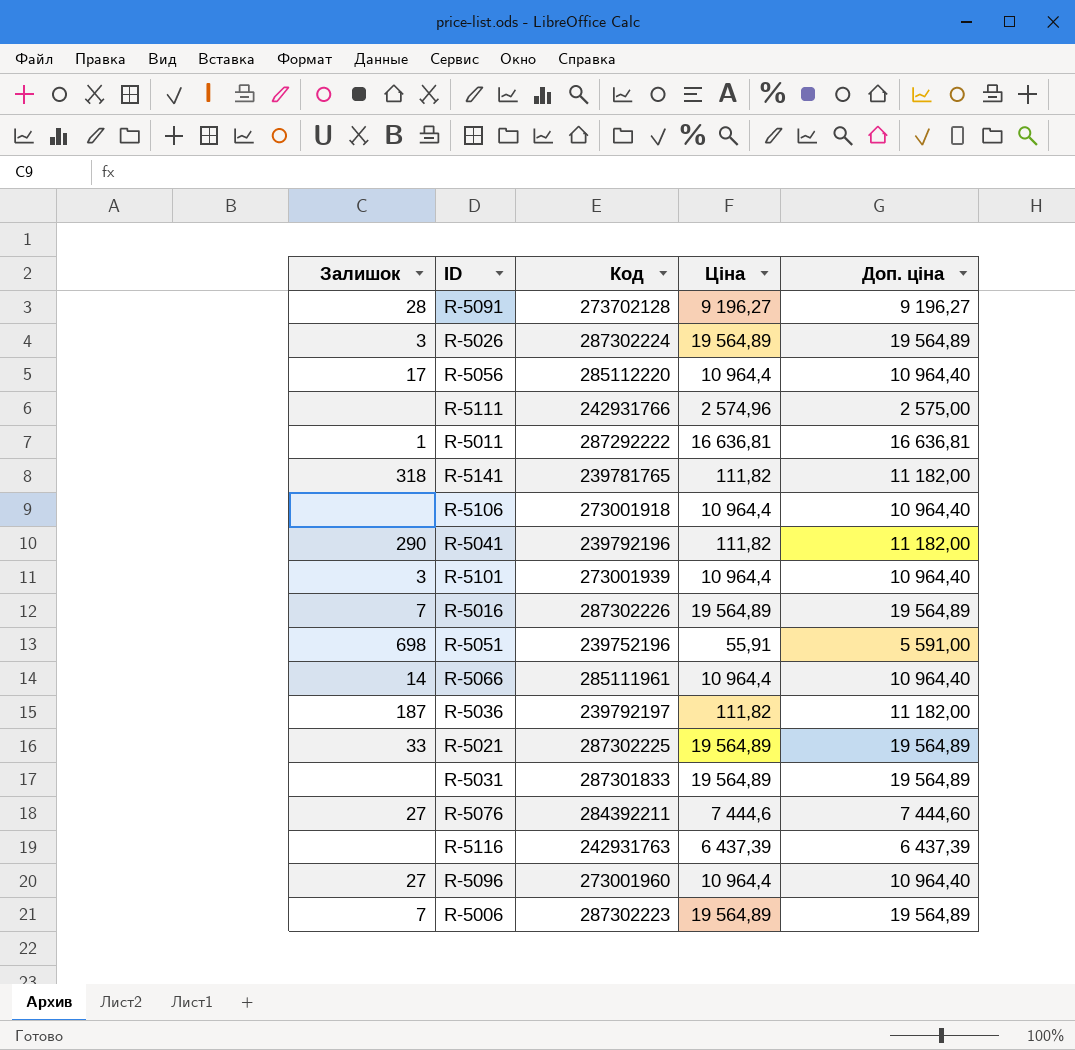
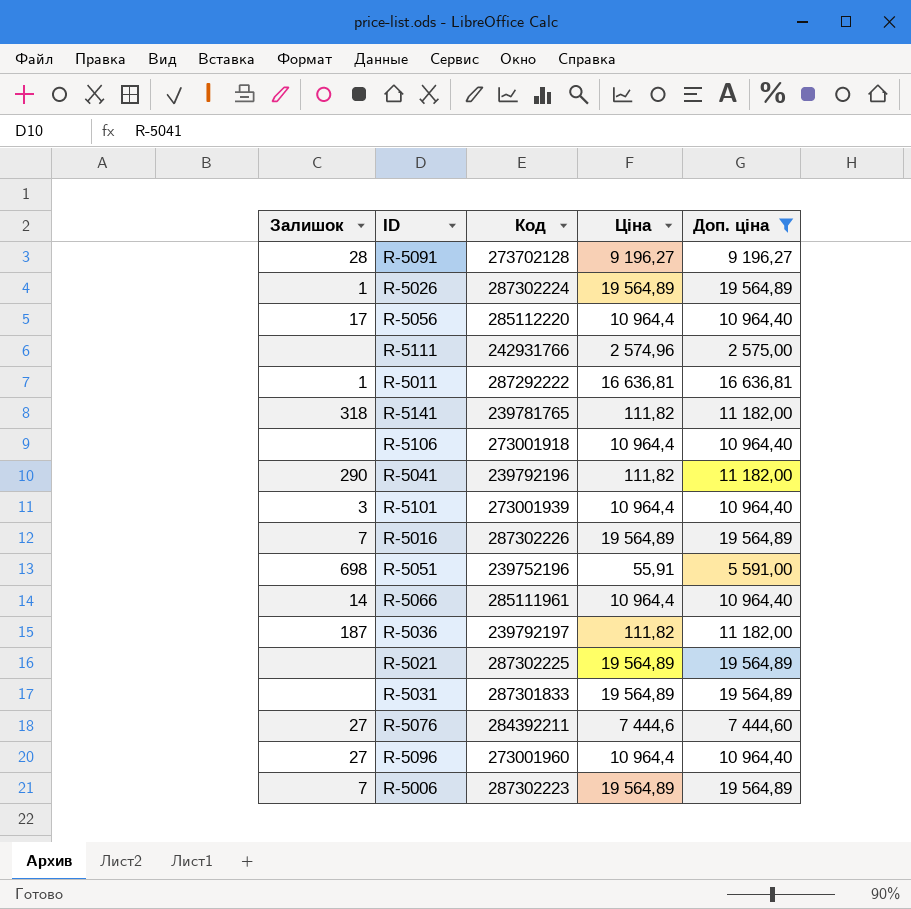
filter: none -> Доп. ціна != 6 437,39
R-5026 | Залишок: 3 -> 1
R-5021 | Залишок: 33 -> none

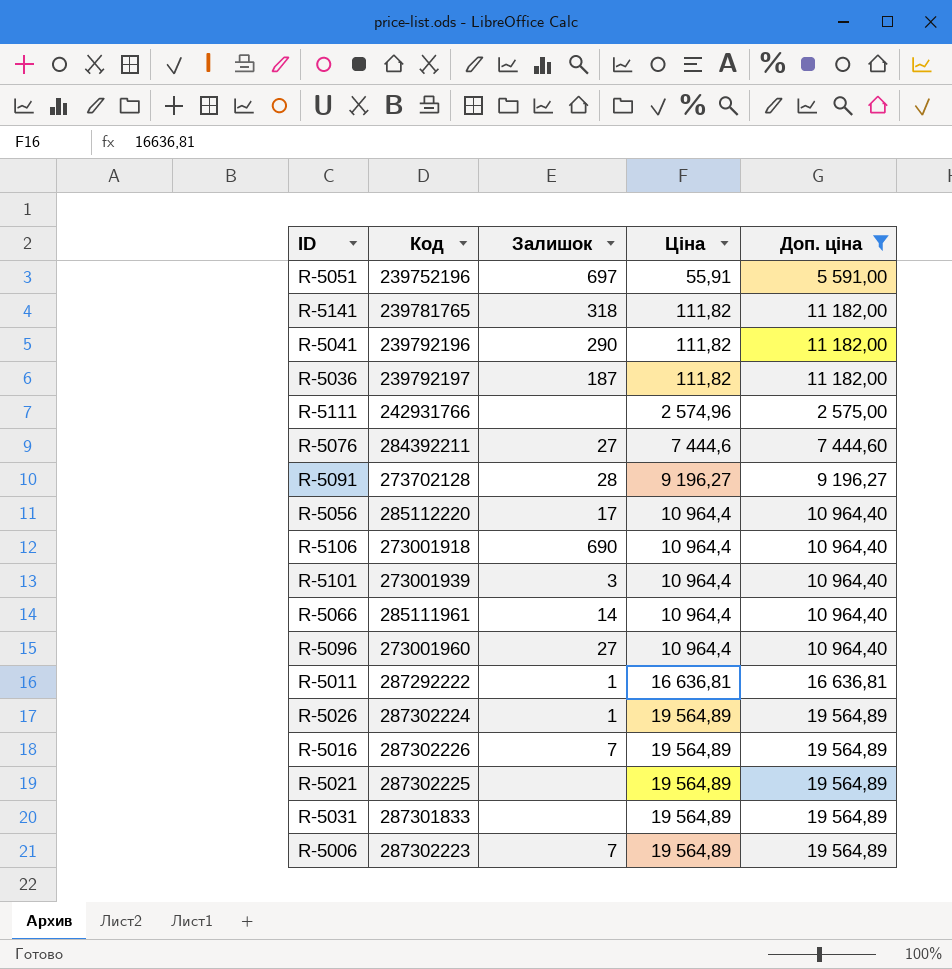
row order: none -> Ціна ascending
column Залишок | position: 1 -> 3
R-5051 | Залишок: 698 -> 697
R-5106 | Залишок: none -> 690

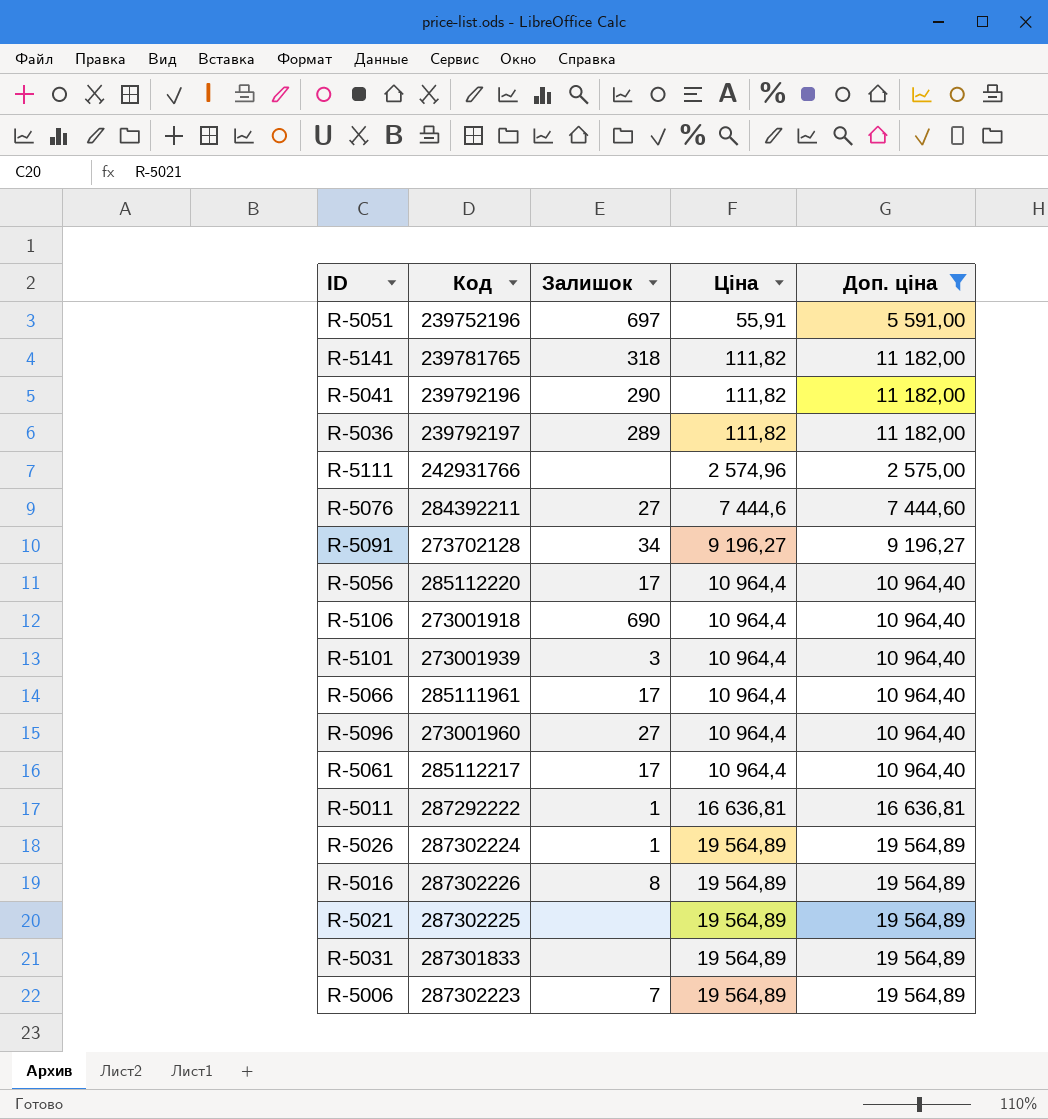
R-5036 | Залишок: 187 -> 289
R-5091 | Залишок: 28 -> 34
R-5066 | Залишок: 14 -> 17
row R-5061: none -> 285112217 | 17 | 10 964,4 | 10 964,40
R-5016 | Залишок: 7 -> 8

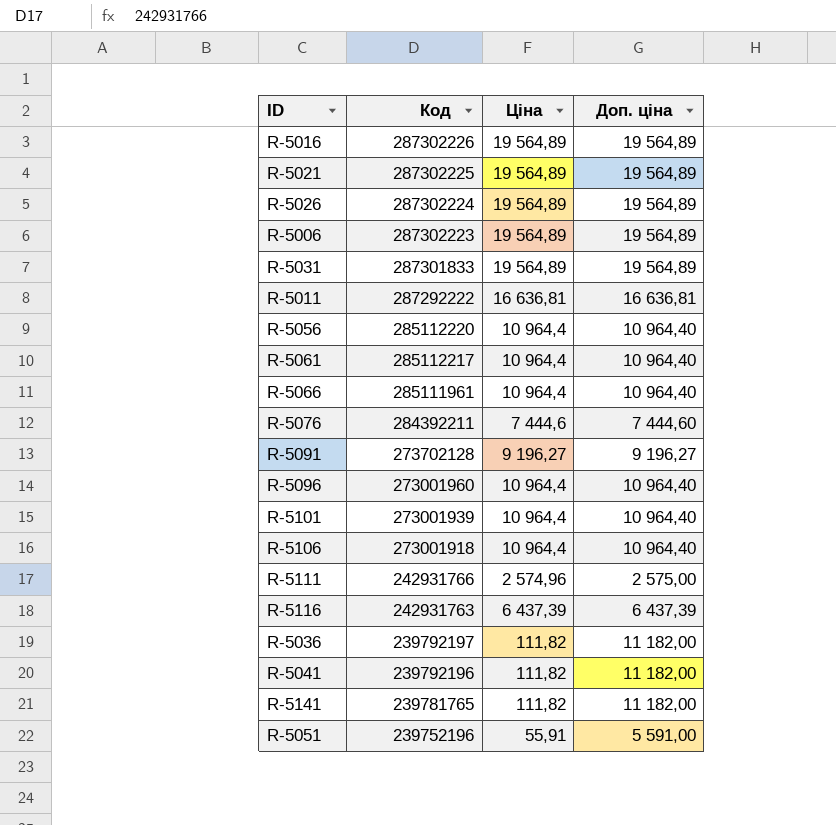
filter: Доп. ціна != 6 437,39 -> none
row order: Ціна ascending -> Код descending
column Залишок | position: 3 -> none

